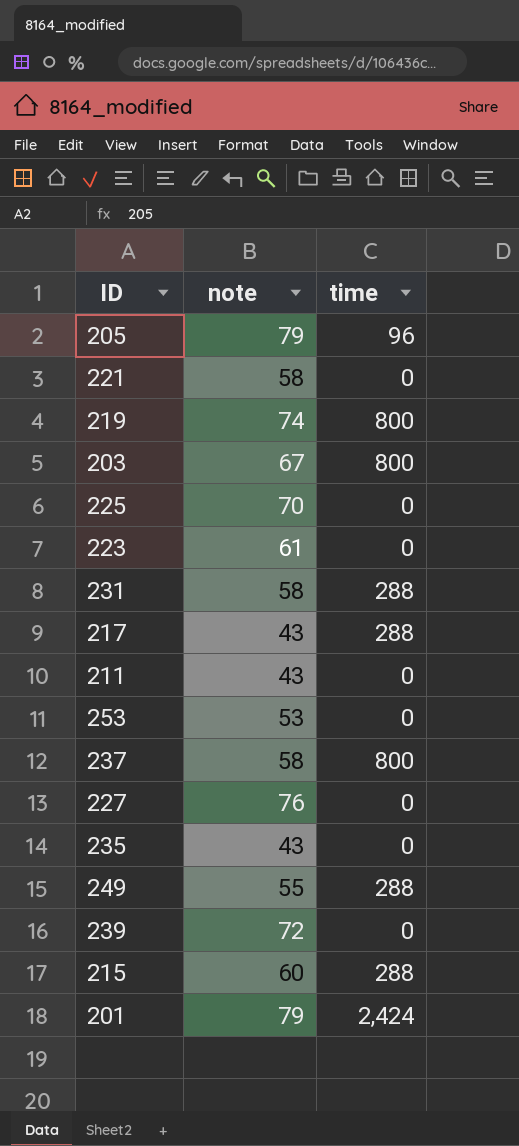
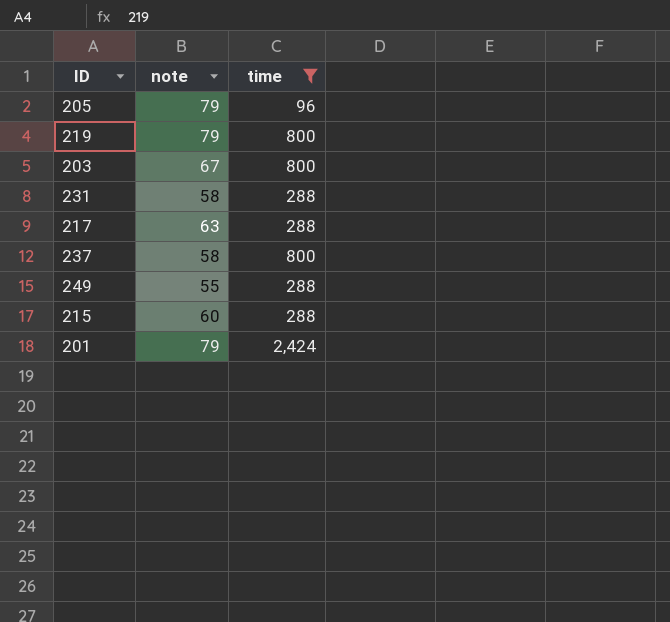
filter: none -> time != 0
219 | note: 74 -> 79
217 | note: 43 -> 63

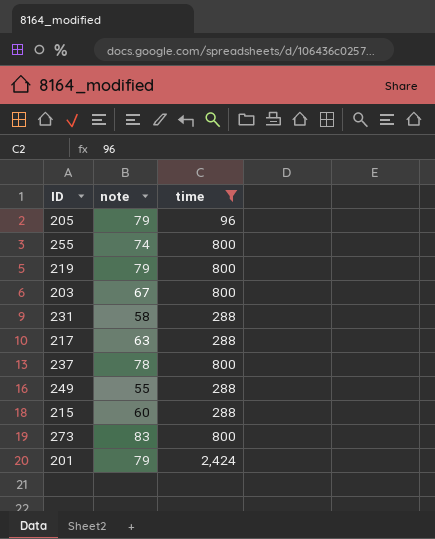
row 255: none -> 74 | 800
237 | note: 58 -> 78
row 273: none -> 83 | 800

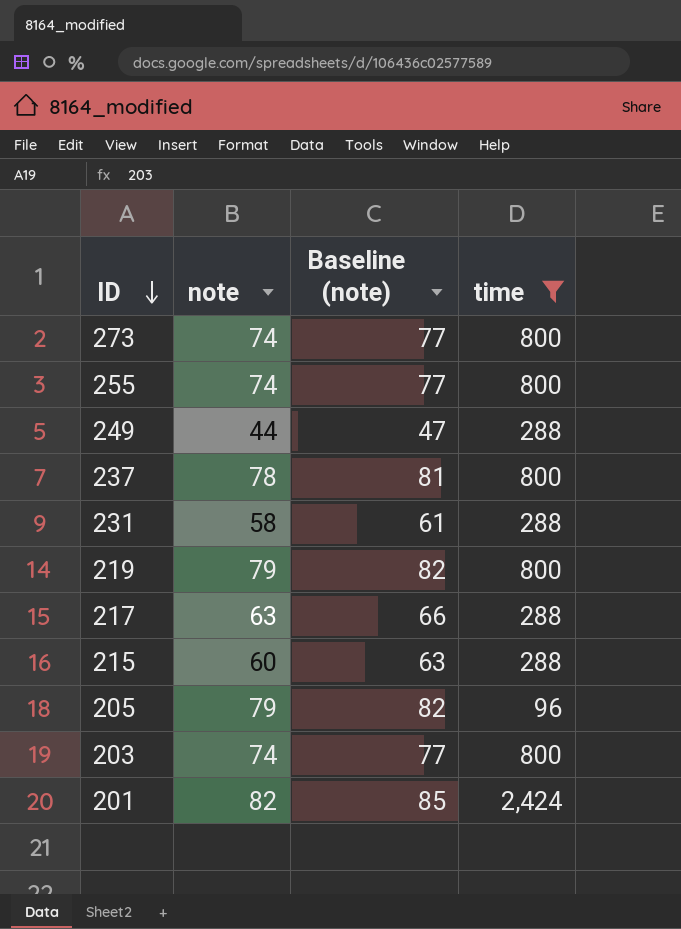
row order: none -> ID descending
column Baseline (note) | formula: none -> [note] + 3
273 | note: 83 -> 74
249 | note: 55 -> 44
203 | note: 67 -> 74
201 | note: 79 -> 82

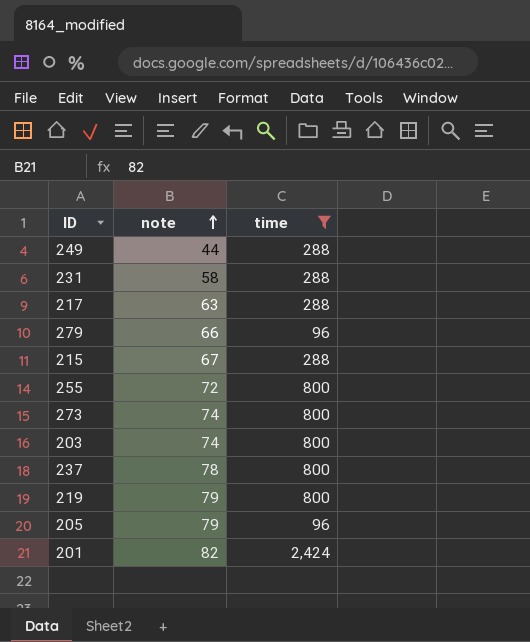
row order: ID descending -> note ascending
column Baseline (note) | formula: [note] + 3 -> none
row 279: none -> 66 | 96
215 | note: 60 -> 67
255 | note: 74 -> 72

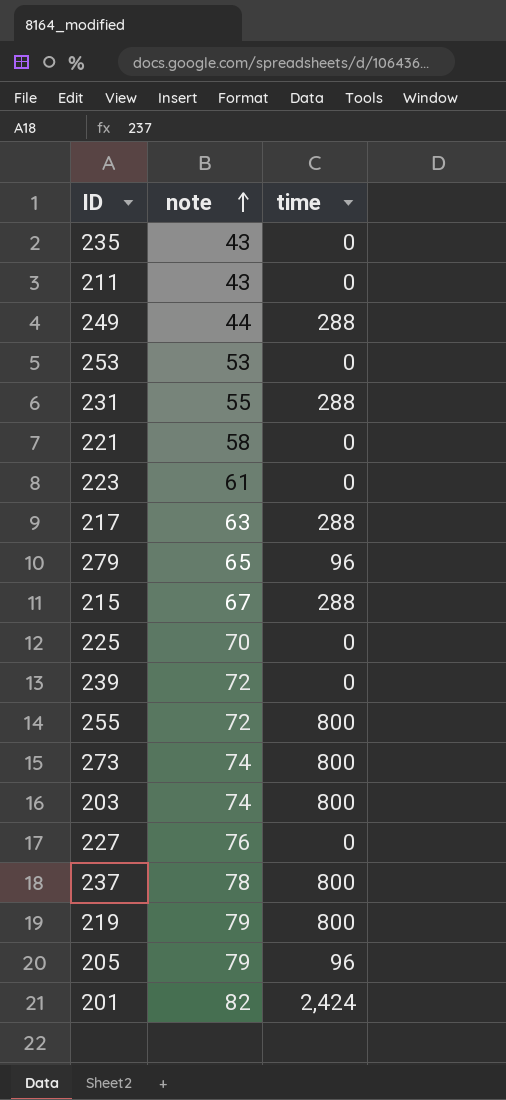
filter: time != 0 -> none
231 | note: 58 -> 55
279 | note: 66 -> 65

